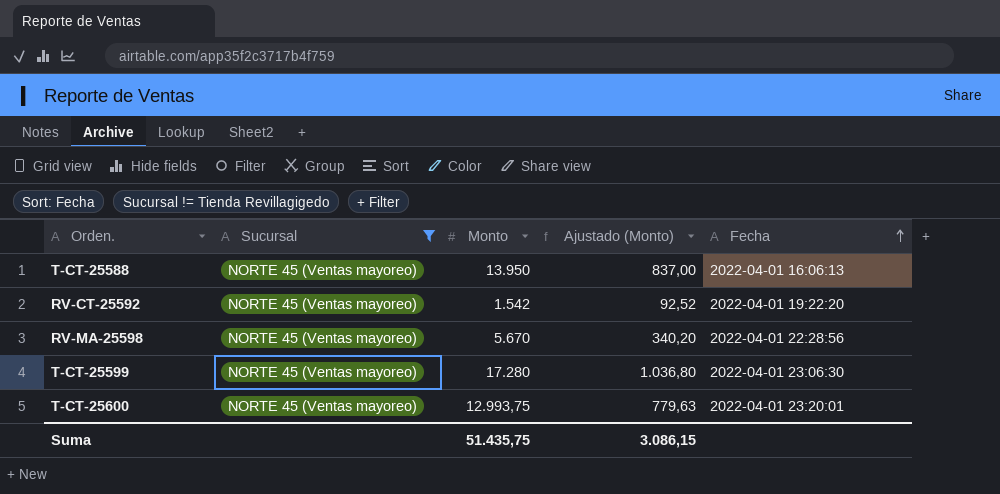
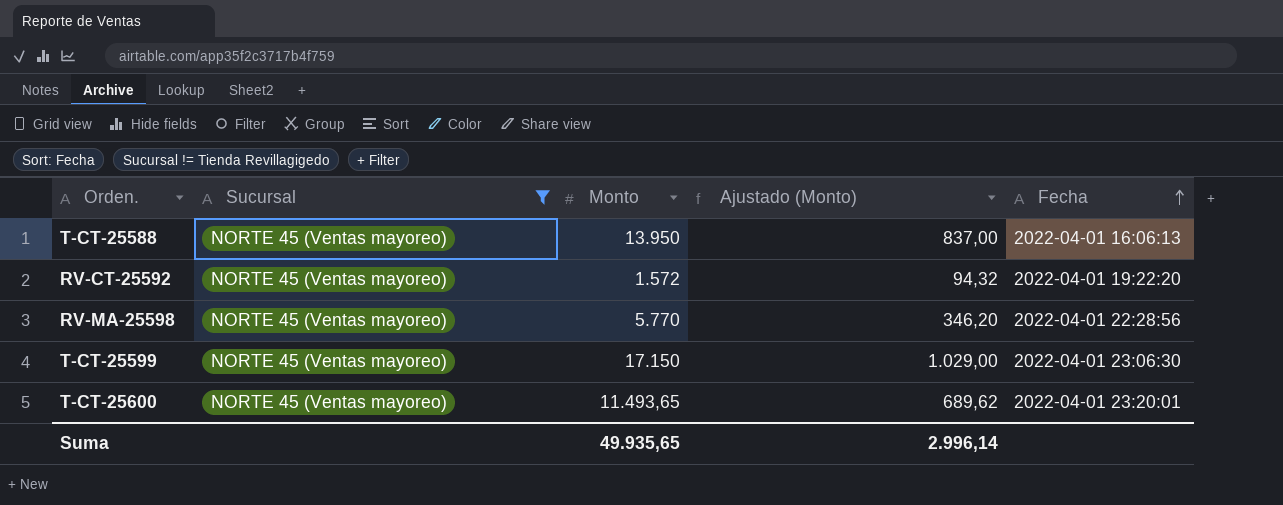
RV-CT-25592 | Monto: 1.542 -> 1.572
RV-CT-25592 | Ajustado (Monto): 92,52 -> 94,32
RV-MA-25598 | Monto: 5.670 -> 5.770
RV-MA-25598 | Ajustado (Monto): 340,20 -> 346,20
T-CT-25599 | Monto: 17.280 -> 17.150
T-CT-25599 | Ajustado (Monto): 1.036,80 -> 1.029,00
T-CT-25600 | Monto: 12.993,75 -> 11.493,65
T-CT-25600 | Ajustado (Monto): 779,63 -> 689,62
Suma | Monto: 51.435,75 -> 49.935,65
Suma | Ajustado (Monto): 3.086,15 -> 2.996,14

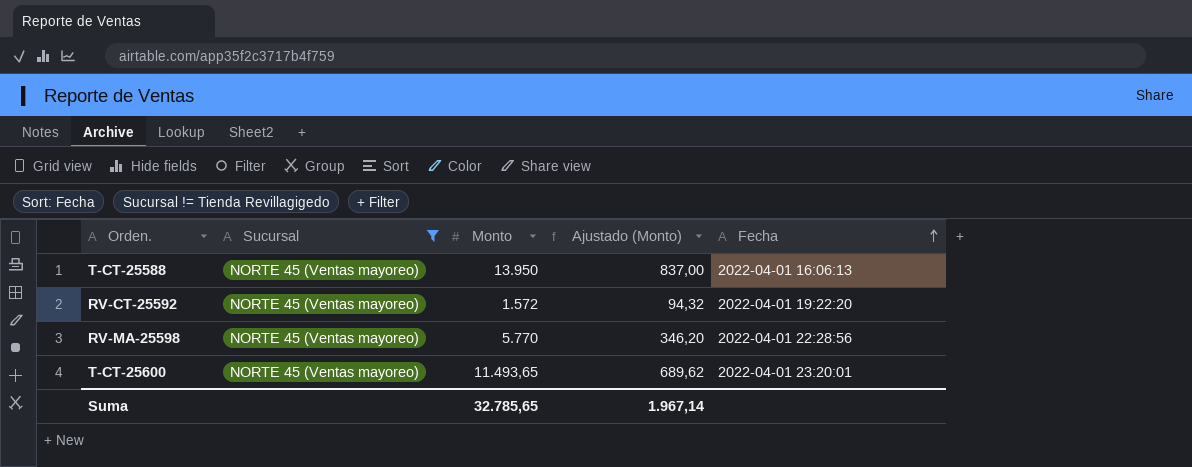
row T-CT-25599: NORTE 45 (Ventas mayoreo) | 17.150 | 1.029,00 | 2022-04-01 23:06:30 -> none
Suma | Monto: 49.935,65 -> 32.785,65
Suma | Ajustado (Monto): 2.996,14 -> 1.967,14

